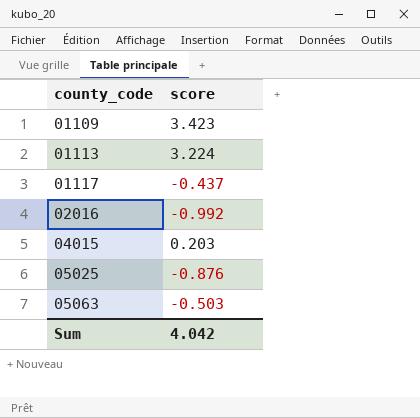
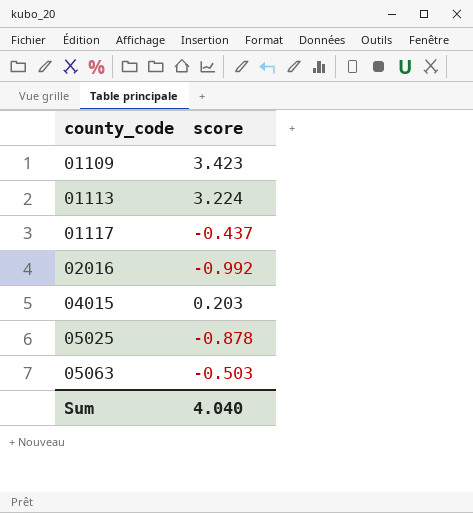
05025 | score: -0.876 -> -0.878
Sum | score: 4.042 -> 4.040

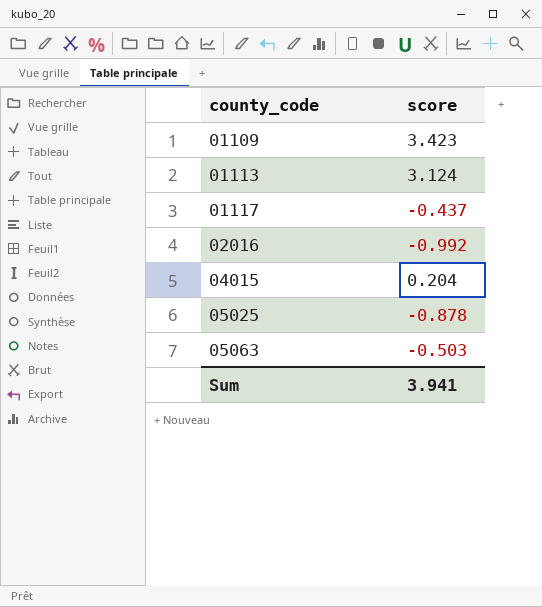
01113 | score: 3.224 -> 3.124
04015 | score: 0.203 -> 0.204
Sum | score: 4.040 -> 3.941

